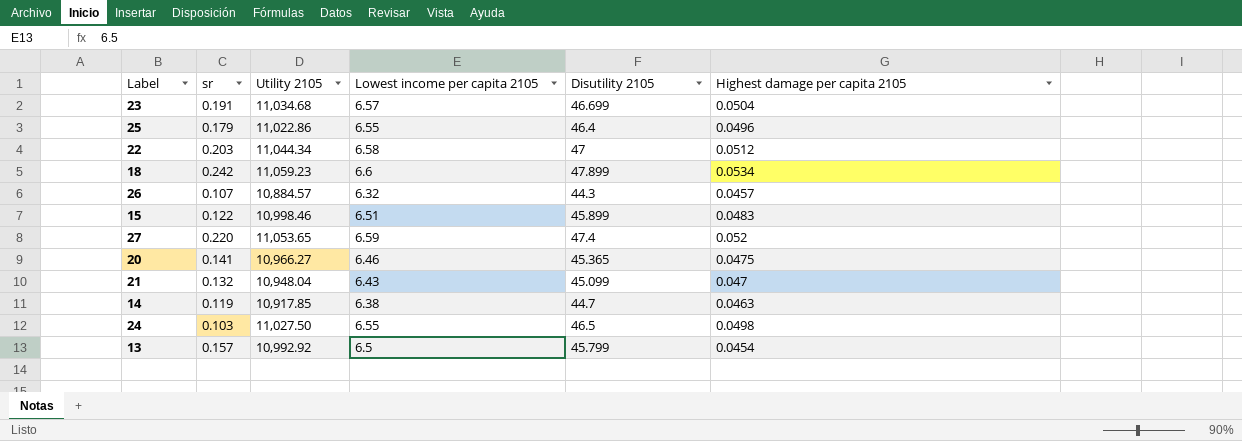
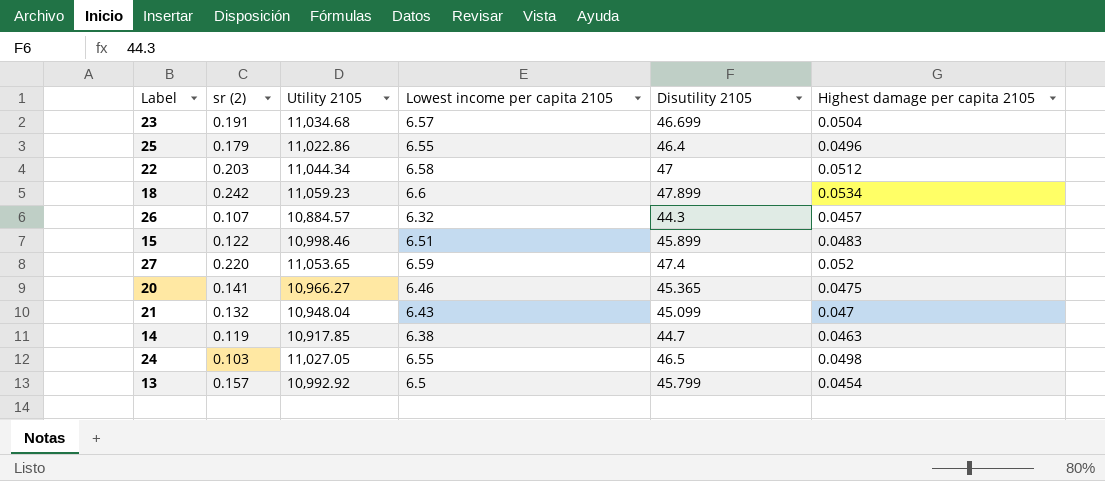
column name: sr -> sr (2)
24 | Utility 2105: 11,027.50 -> 11,027.05

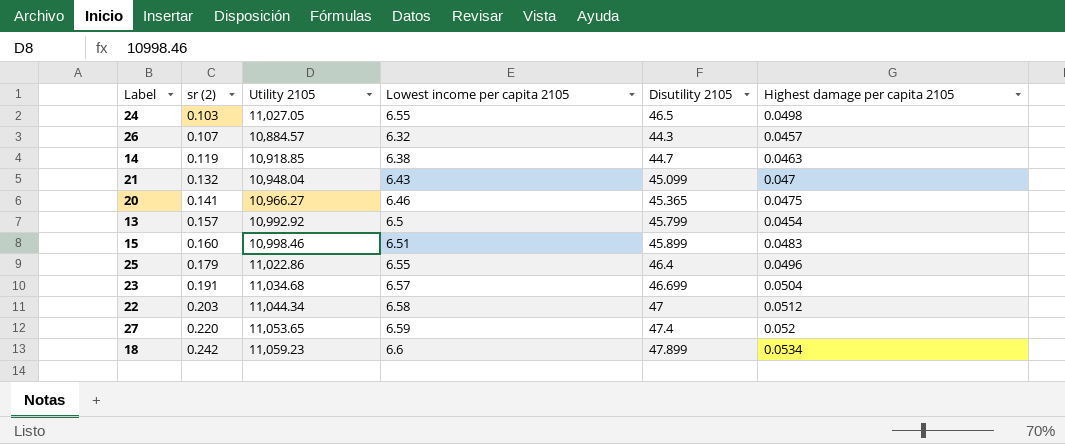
row order: none -> sr (2) ascending
14 | Utility 2105: 10,917.85 -> 10,918.85
15 | sr (2): 0.122 -> 0.160

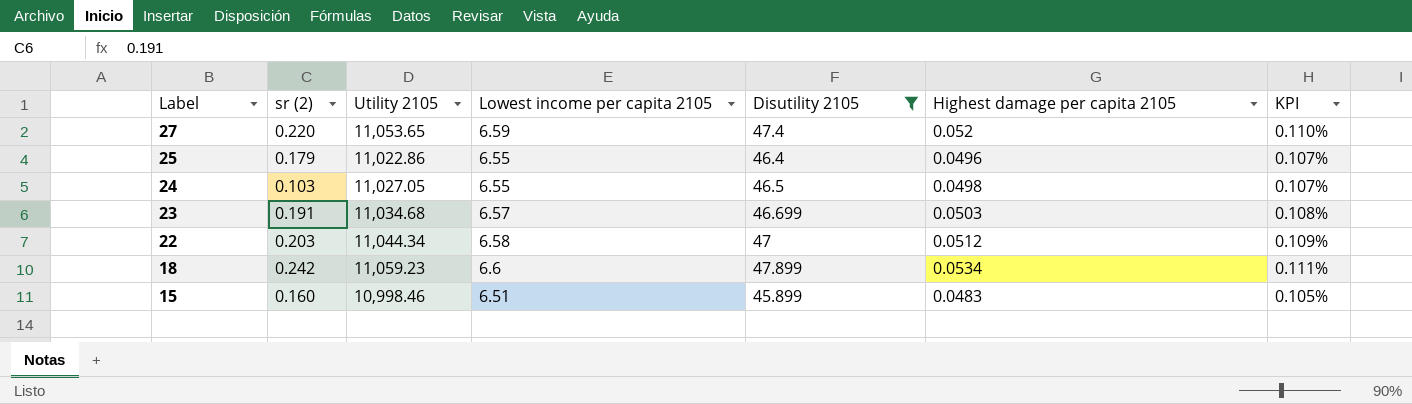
filter: none -> Disutility 2105 >= 45.899
row order: sr (2) ascending -> Label descending
column KPI | formula: none -> [Highest damage per capita 2105] / [Disutility 2105]
23 | Highest damage per capita 2105: 0.0504 -> 0.0503

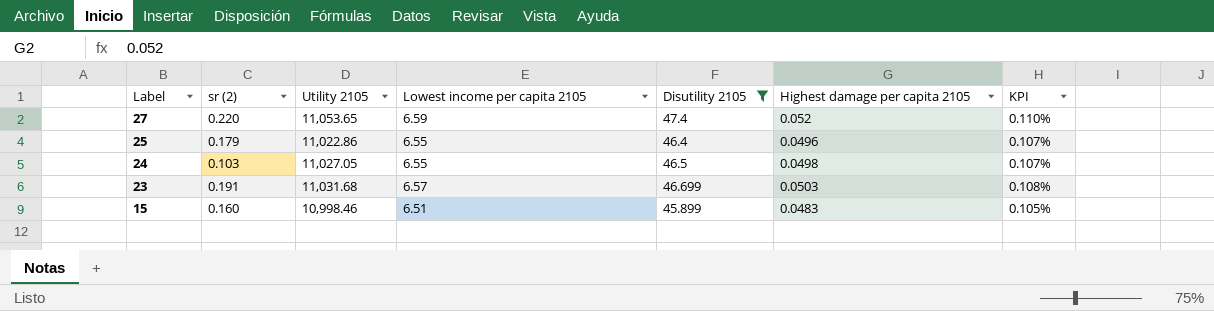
row 22: 0.203 | 11,044.34 | 6.58 | 47 | 0.0512 | 0.109% -> none
row 18: 0.242 | 11,059.23 | 6.6 | 47.899 | 0.0534 | 0.111% -> none
23 | Utility 2105: 11,034.68 -> 11,031.68

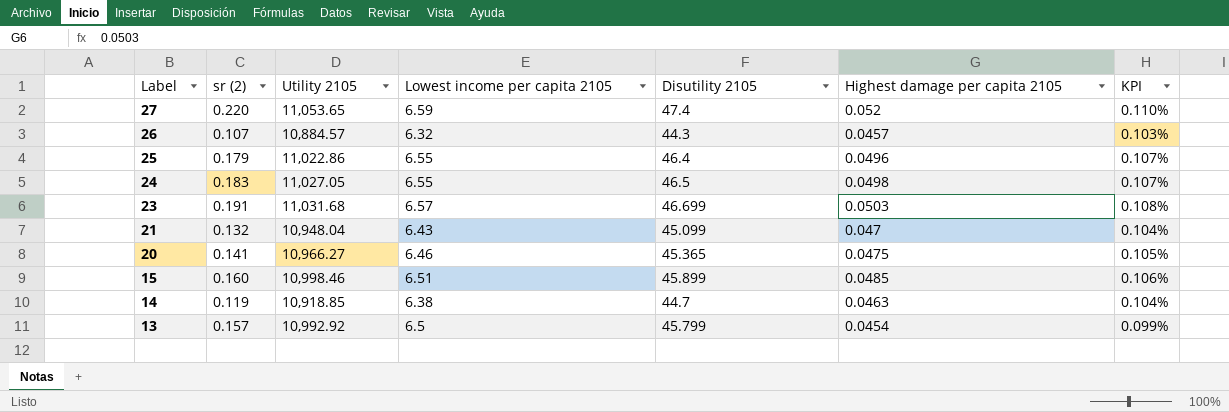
filter: Disutility 2105 >= 45.899 -> none
24 | sr (2): 0.103 -> 0.183
15 | Highest damage per capita 2105: 0.0483 -> 0.0485
15 | KPI: 0.105% -> 0.106%

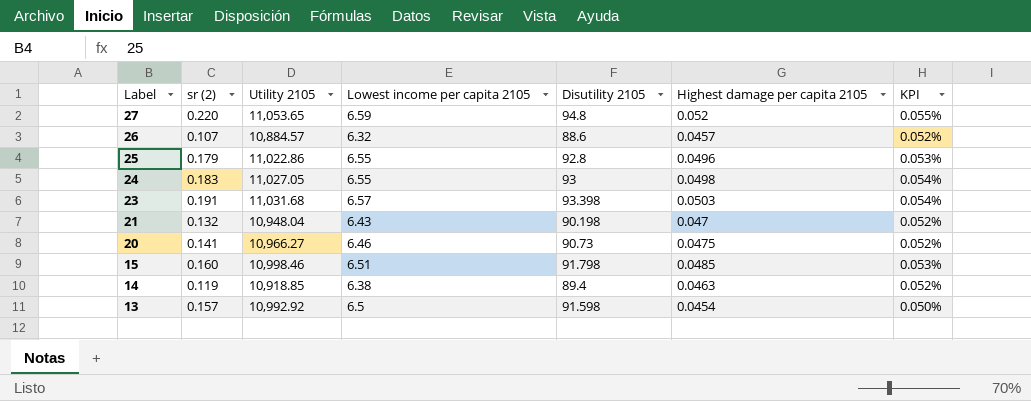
27 | Disutility 2105: 47.4 -> 94.8
27 | KPI: 0.110% -> 0.055%
26 | Disutility 2105: 44.3 -> 88.6
26 | KPI: 0.103% -> 0.052%
25 | Disutility 2105: 46.4 -> 92.8
25 | KPI: 0.107% -> 0.053%
24 | Disutility 2105: 46.5 -> 93
24 | KPI: 0.107% -> 0.054%
23 | Disutility 2105: 46.699 -> 93.398
23 | KPI: 0.108% -> 0.054%
21 | Disutility 2105: 45.099 -> 90.198
21 | KPI: 0.104% -> 0.052%
20 | Disutility 2105: 45.365 -> 90.73
20 | KPI: 0.105% -> 0.052%
15 | Disutility 2105: 45.899 -> 91.798
15 | KPI: 0.106% -> 0.053%
14 | Disutility 2105: 44.7 -> 89.4
14 | KPI: 0.104% -> 0.052%
13 | Disutility 2105: 45.799 -> 91.598
13 | KPI: 0.099% -> 0.050%

